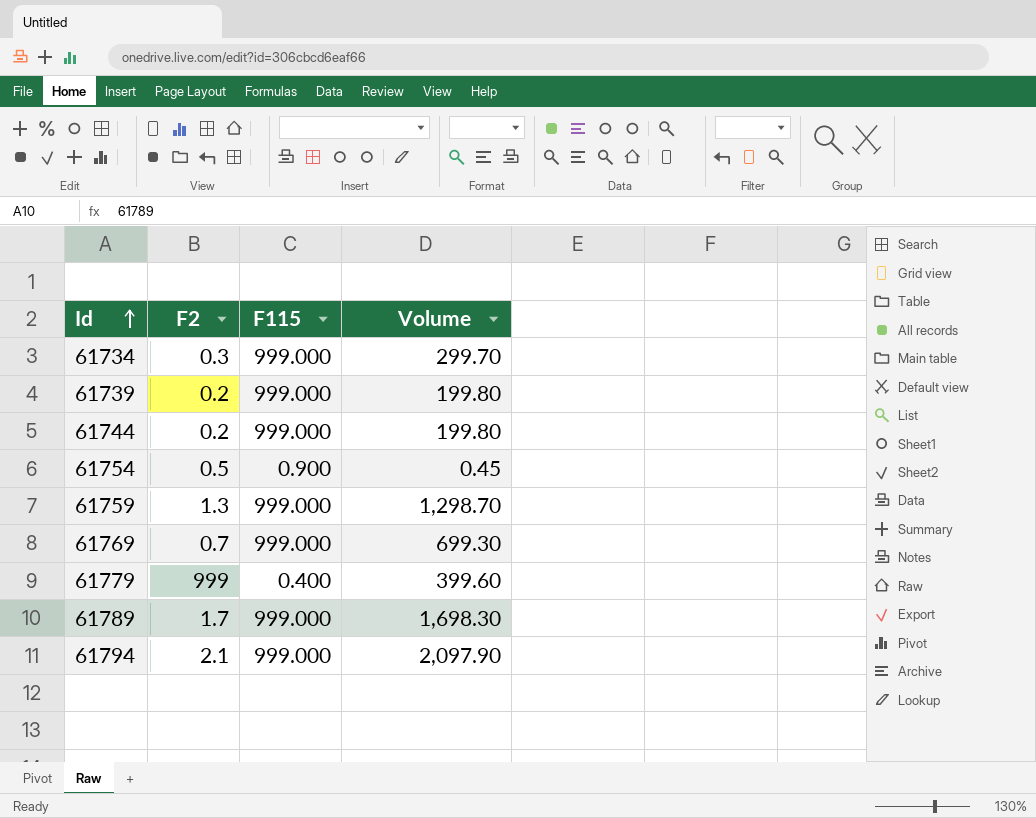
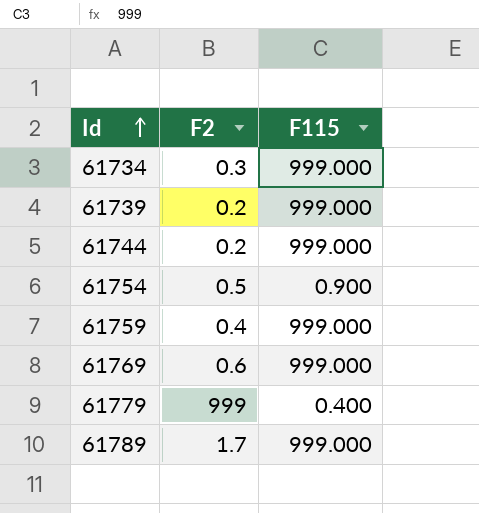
column Volume | formula: [F2] * [F115] -> none
row 61794: 2.1 | 999.000 | 2,097.90 -> none
61759 | F2: 1.3 -> 0.4
61769 | F2: 0.7 -> 0.6

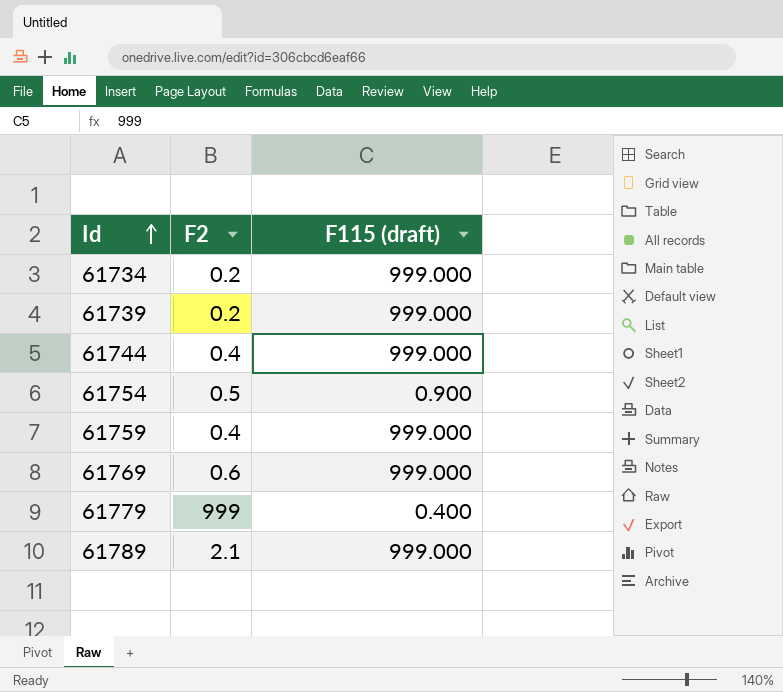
column name: F115 -> F115 (draft)
61734 | F2: 0.3 -> 0.2
61744 | F2: 0.2 -> 0.4
61789 | F2: 1.7 -> 2.1

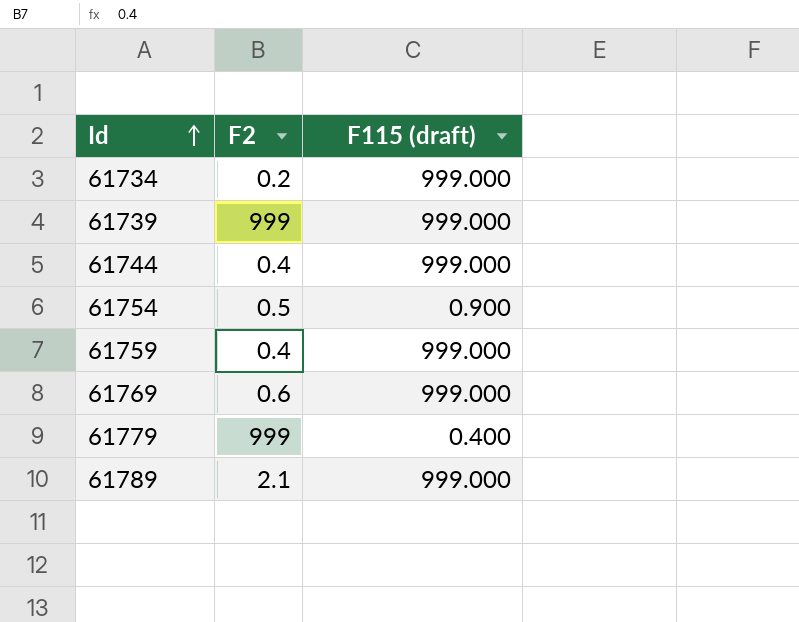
61739 | F2: 0.2 -> 999

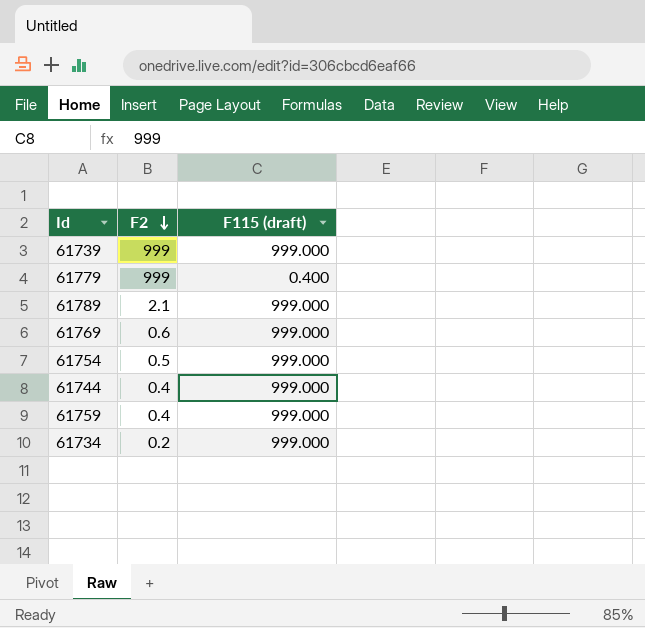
row order: Id ascending -> F2 descending
61754 | F115 (draft): 0.900 -> 999.000

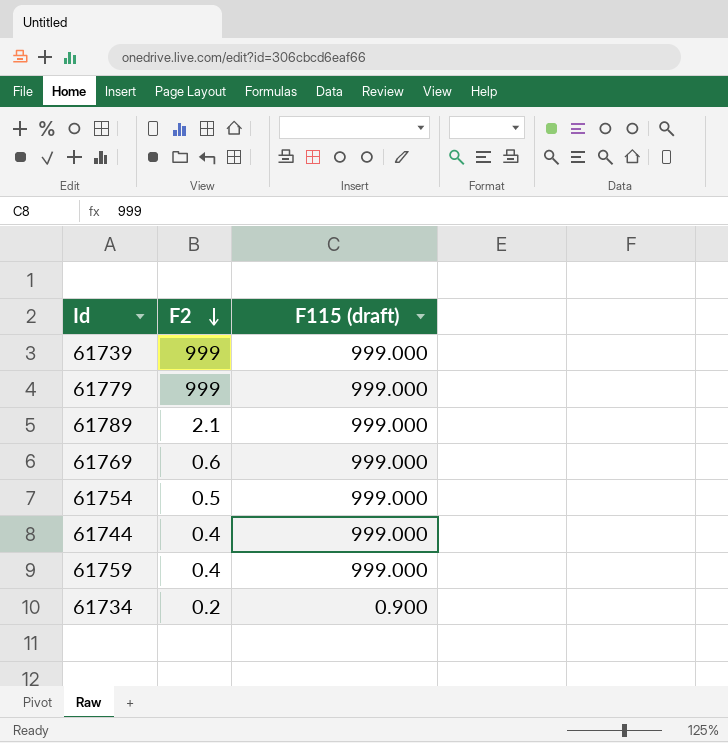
61779 | F115 (draft): 0.400 -> 999.000
61734 | F115 (draft): 999.000 -> 0.900

